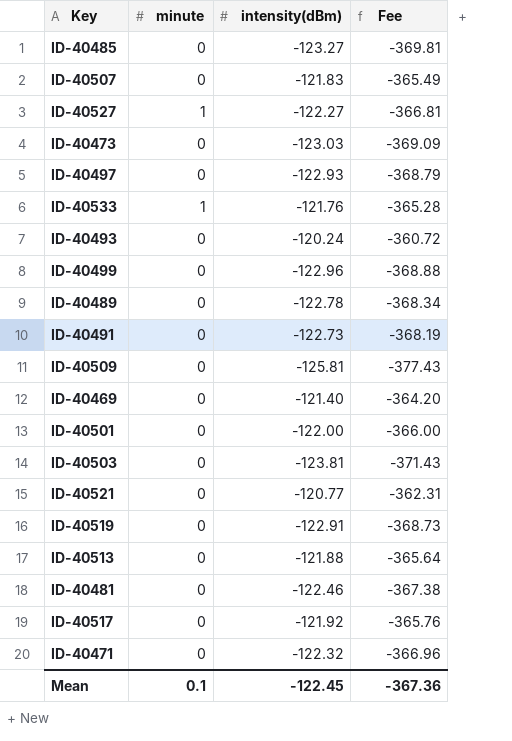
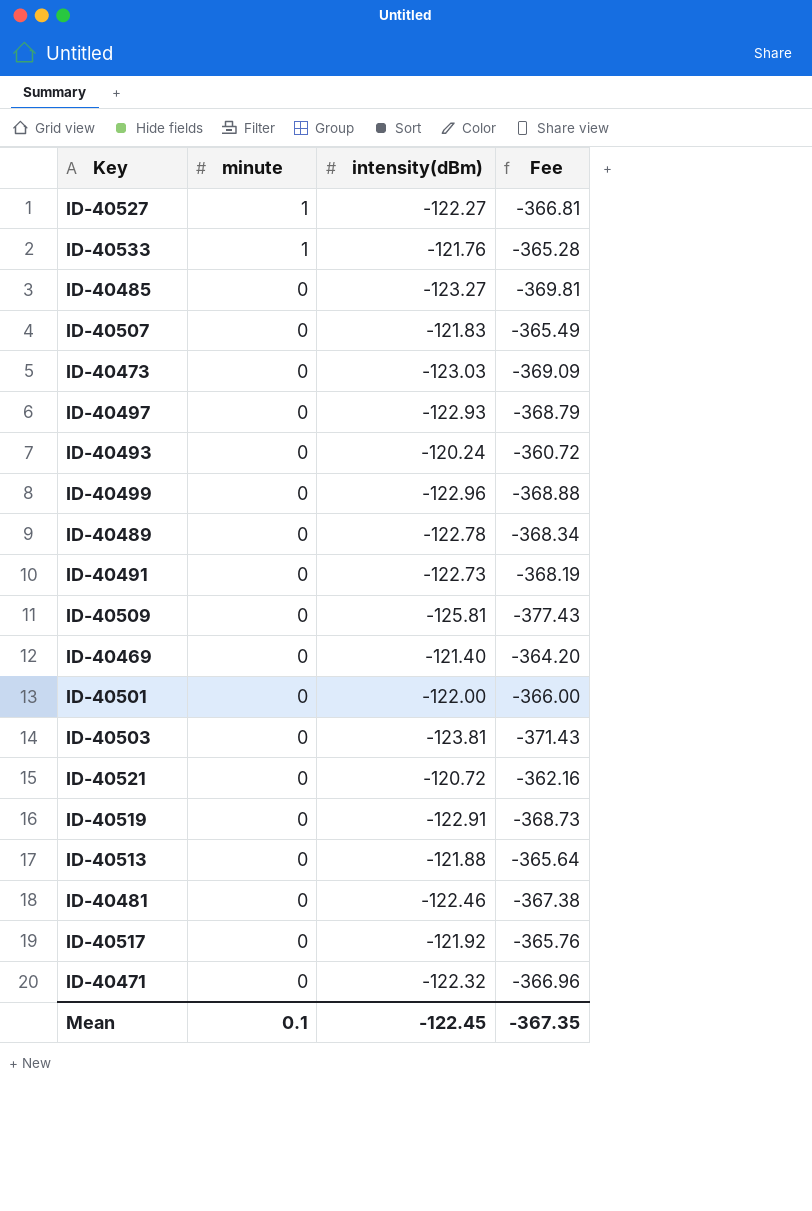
row order: none -> minute descending
ID-40521 | intensity(dBm): -120.77 -> -120.72
ID-40521 | Fee: -362.31 -> -362.16
Mean | Fee: -367.36 -> -367.35

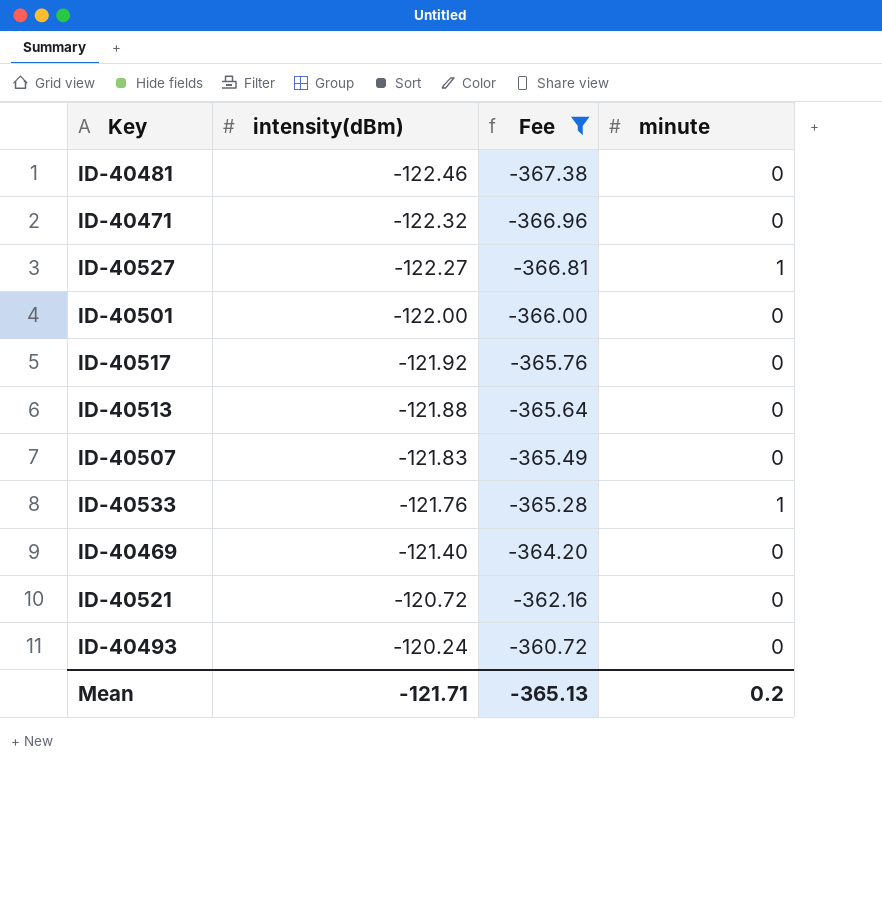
filter: none -> Fee >= -367.38
row order: minute descending -> intensity(dBm) ascending
column minute | position: 2 -> 4
Mean | intensity(dBm): -122.45 -> -121.71
Mean | Fee: -367.35 -> -365.13
Mean | minute: 0.1 -> 0.2

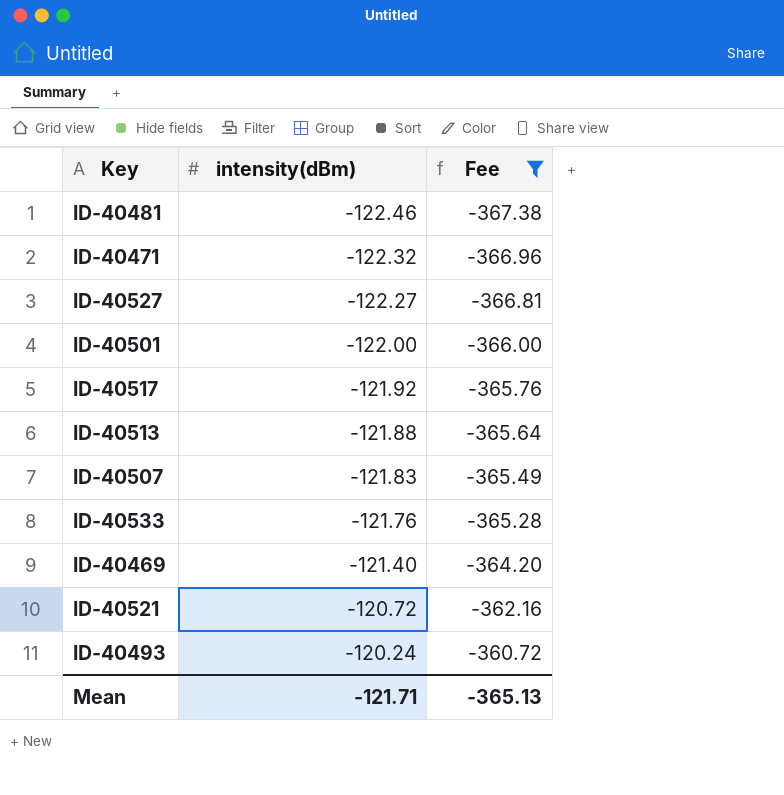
column minute | position: 4 -> none

